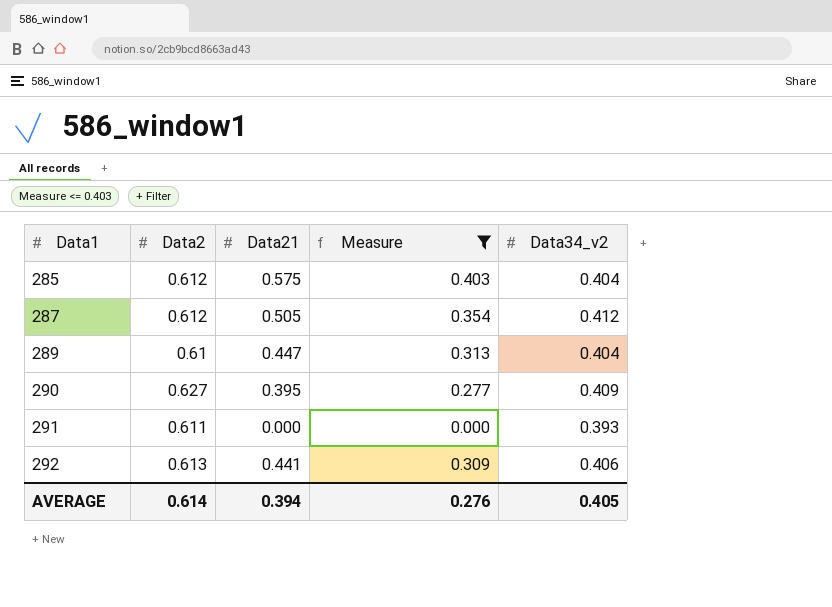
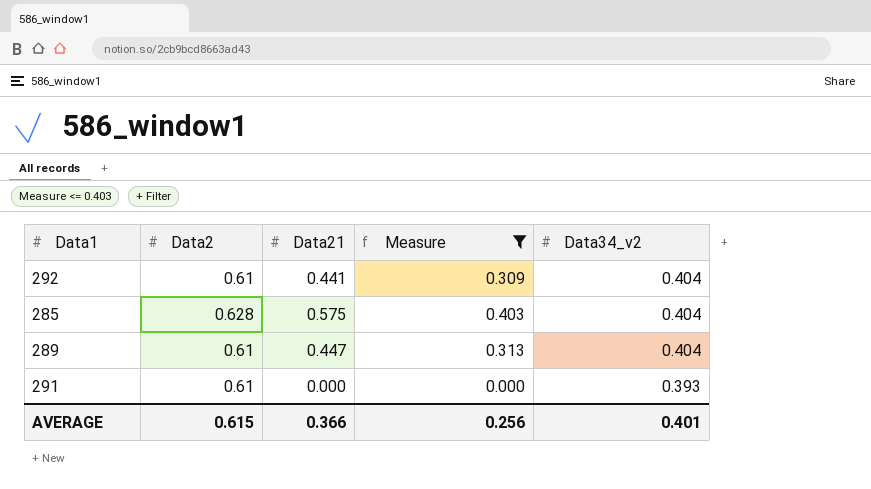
row order: Data1 ascending -> Data34_v2 descending
row 287: 0.612 | 0.505 | 0.354 | 0.412 -> none
row 290: 0.627 | 0.395 | 0.277 | 0.409 -> none
292 | Data2: 0.613 -> 0.61
292 | Data34_v2: 0.406 -> 0.404
285 | Data2: 0.612 -> 0.628
291 | Data2: 0.611 -> 0.61
AVERAGE | Data2: 0.614 -> 0.615
AVERAGE | Data21: 0.394 -> 0.366
AVERAGE | Measure: 0.276 -> 0.256
AVERAGE | Data34_v2: 0.405 -> 0.401

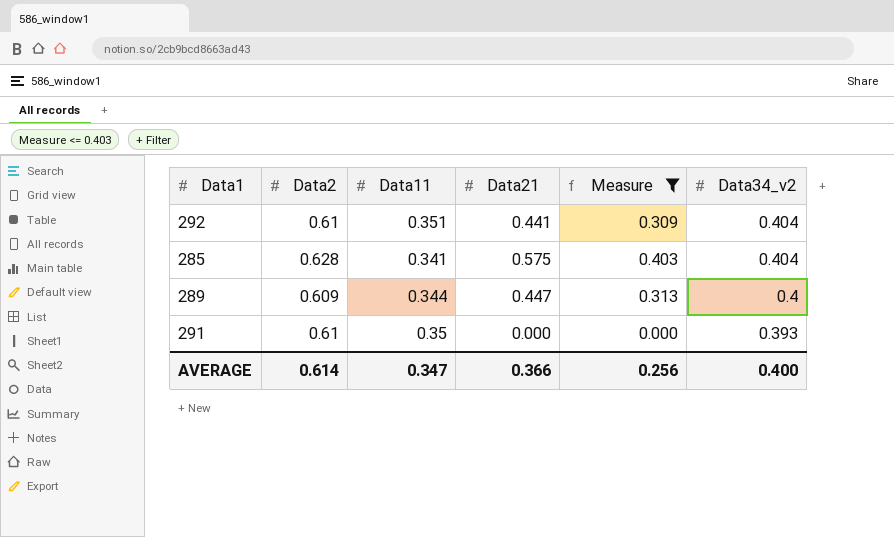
column Data11 | position: none -> 3
289 | Data2: 0.61 -> 0.609
289 | Data34_v2: 0.404 -> 0.4
AVERAGE | Data2: 0.615 -> 0.614
AVERAGE | Data34_v2: 0.401 -> 0.400

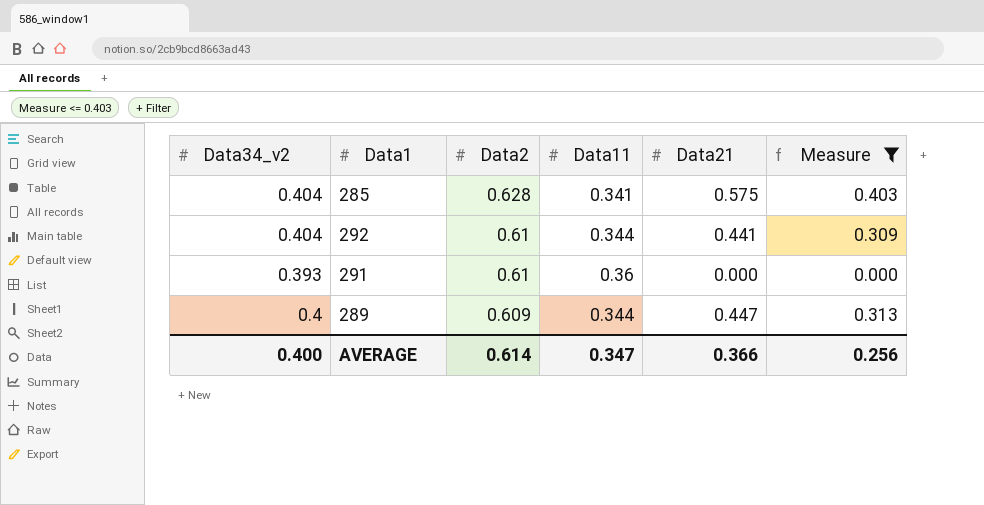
row order: Data34_v2 descending -> Data2 descending
column Data34_v2 | position: 6 -> 1
292 | Data11: 0.351 -> 0.344
291 | Data11: 0.35 -> 0.36

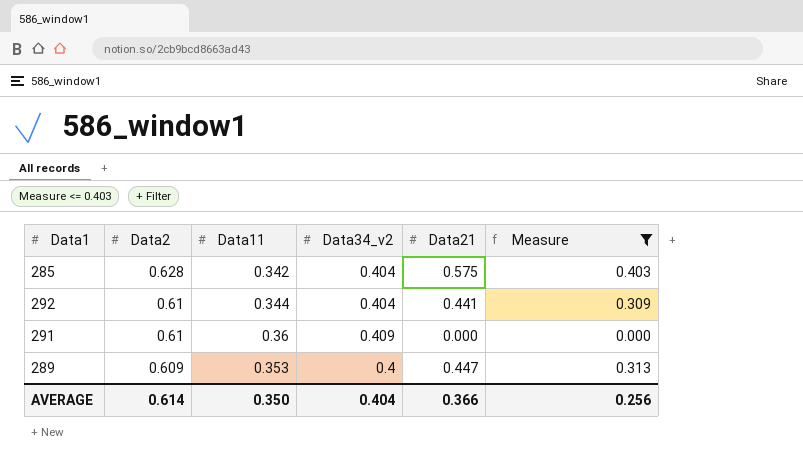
column Data34_v2 | position: 1 -> 4
285 | Data11: 0.341 -> 0.342
291 | Data34_v2: 0.393 -> 0.409
289 | Data11: 0.344 -> 0.353
AVERAGE | Data11: 0.347 -> 0.350
AVERAGE | Data34_v2: 0.400 -> 0.404

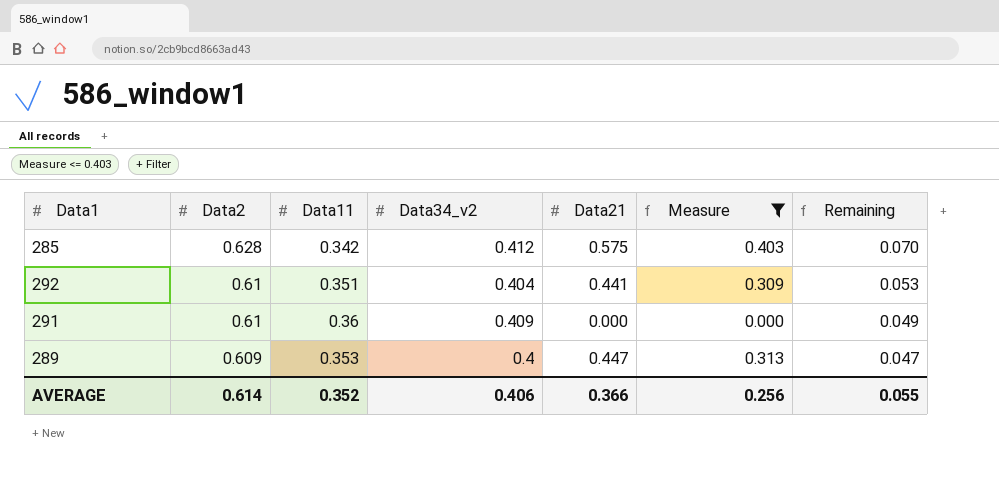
column Remaining | formula: none -> [Data34_v2] - [Data11]
285 | Data34_v2: 0.404 -> 0.412
292 | Data11: 0.344 -> 0.351
AVERAGE | Data11: 0.350 -> 0.352
AVERAGE | Data34_v2: 0.404 -> 0.406

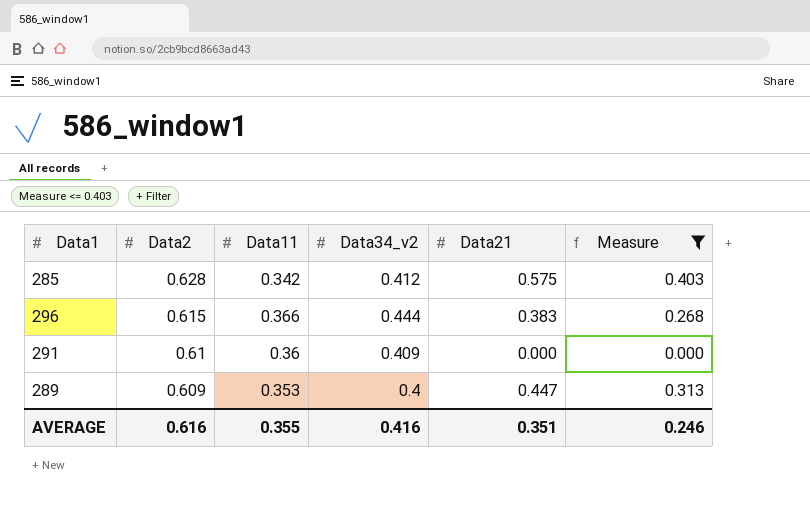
column Remaining | formula: [Data34_v2] - [Data11] -> none
row 292: 0.61 | 0.351 | 0.404 | 0.441 | 0.309 | 0.053 -> none
row 296: none -> 0.615 | 0.366 | 0.444 | 0.383 | 0.268
AVERAGE | Data2: 0.614 -> 0.616
AVERAGE | Data11: 0.352 -> 0.355
AVERAGE | Data34_v2: 0.406 -> 0.416
AVERAGE | Data21: 0.366 -> 0.351
AVERAGE | Measure: 0.256 -> 0.246

